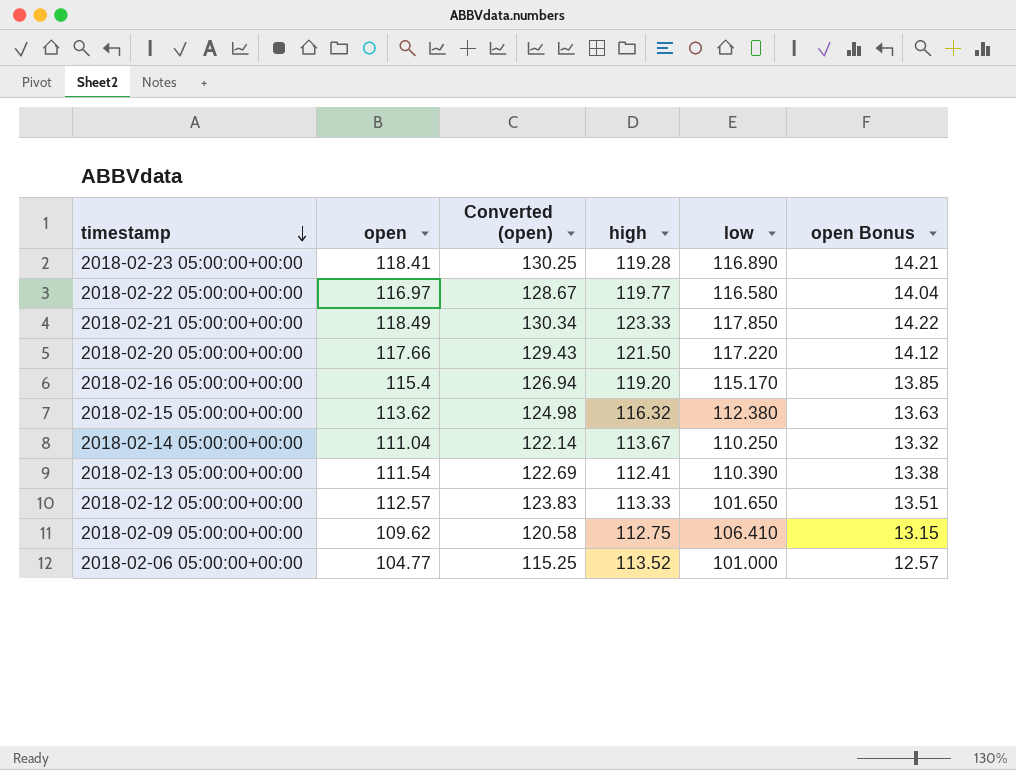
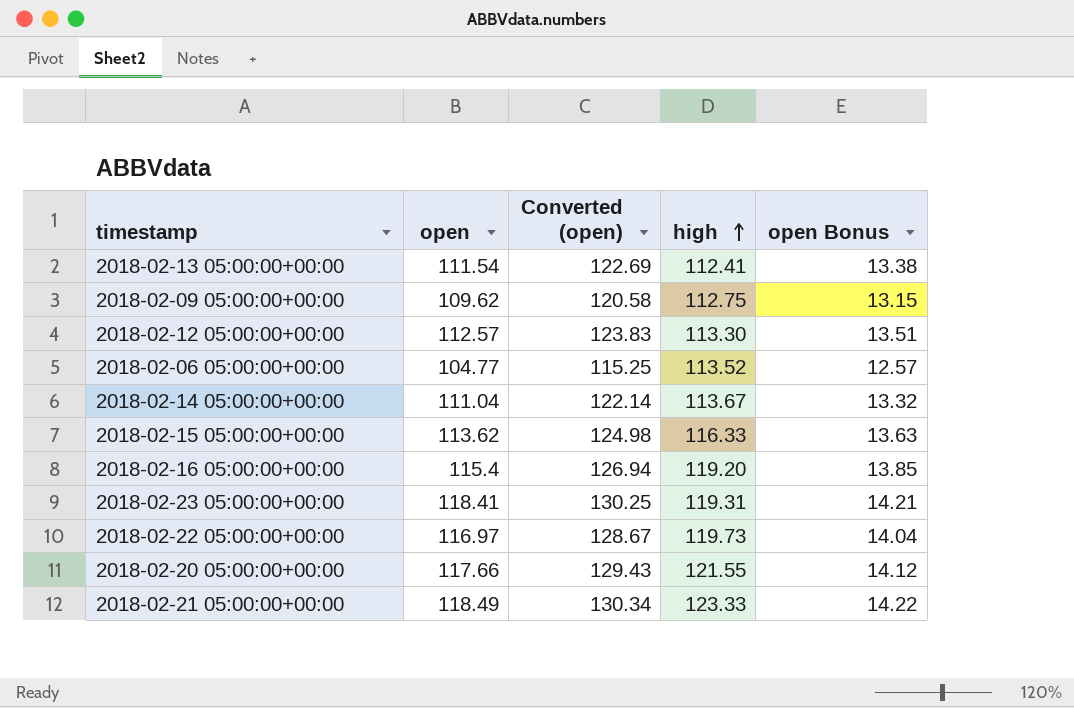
row order: timestamp descending -> high ascending
column low | position: 5 -> none
2018-02-12 05:00:00+00:00 | high: 113.33 -> 113.30
2018-02-15 05:00:00+00:00 | high: 116.32 -> 116.33
2018-02-23 05:00:00+00:00 | high: 119.28 -> 119.31
2018-02-22 05:00:00+00:00 | high: 119.77 -> 119.73
2018-02-20 05:00:00+00:00 | high: 121.50 -> 121.55

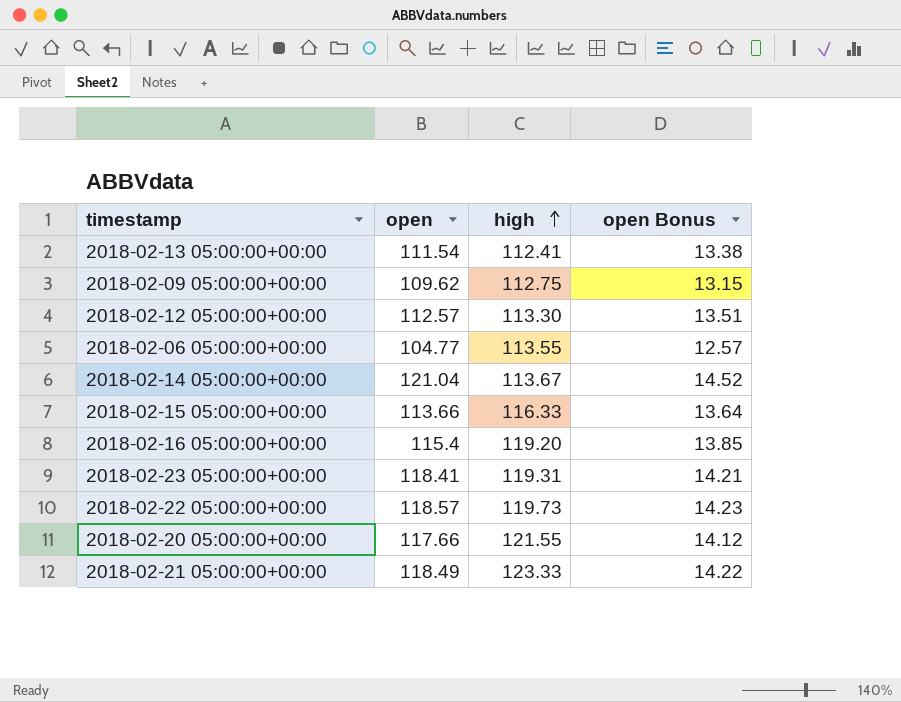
column Converted (open) | formula: [open] * 1.1 -> none
2018-02-06 05:00:00+00:00 | high: 113.52 -> 113.55
2018-02-14 05:00:00+00:00 | open: 111.04 -> 121.04
2018-02-14 05:00:00+00:00 | open Bonus: 13.32 -> 14.52
2018-02-15 05:00:00+00:00 | open: 113.62 -> 113.66
2018-02-15 05:00:00+00:00 | open Bonus: 13.63 -> 13.64
2018-02-22 05:00:00+00:00 | open: 116.97 -> 118.57
2018-02-22 05:00:00+00:00 | open Bonus: 14.04 -> 14.23

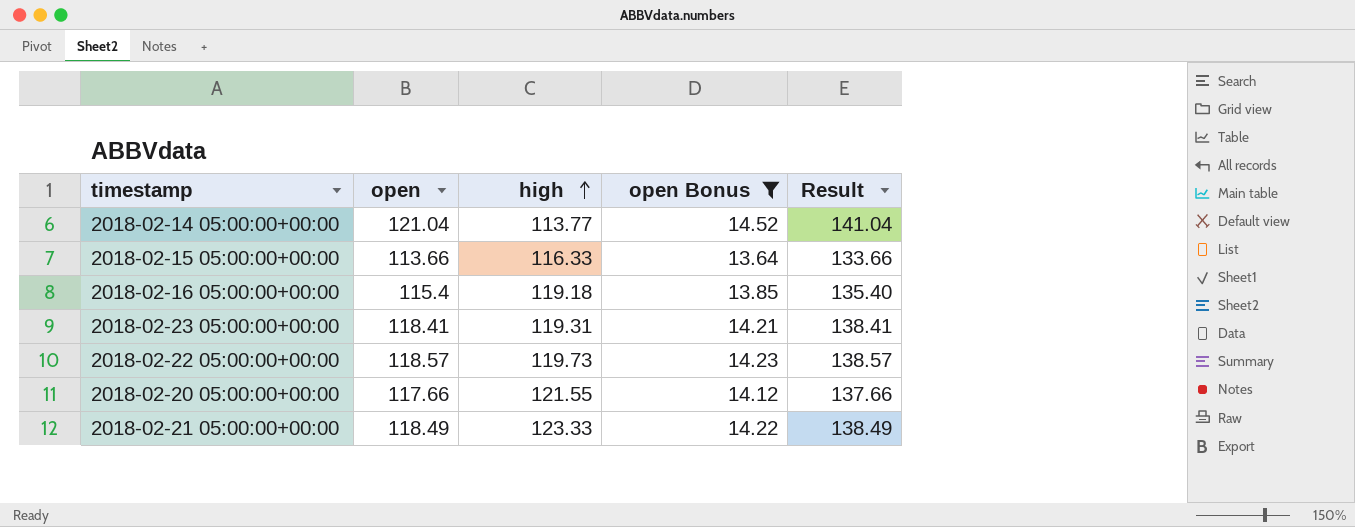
filter: none -> open Bonus >= 13.64
column Result | formula: none -> [open] + 20
2018-02-14 05:00:00+00:00 | high: 113.67 -> 113.77
2018-02-16 05:00:00+00:00 | high: 119.20 -> 119.18

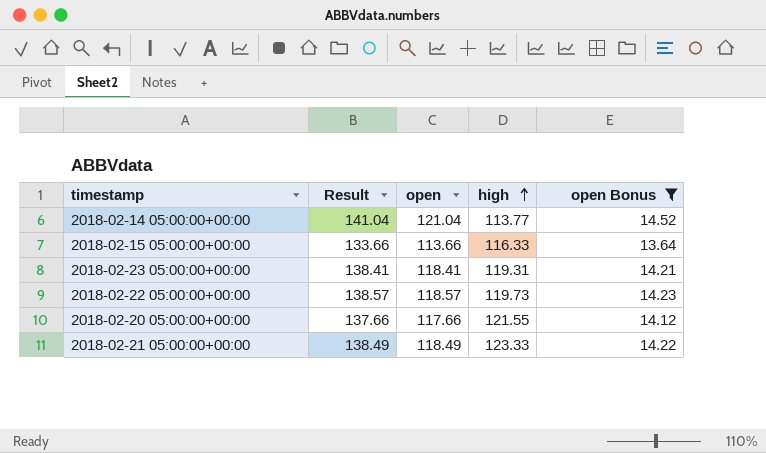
column Result | position: 5 -> 2
row 2018-02-16 05:00:00+00:00: 115.4 | 119.18 | 13.85 | 135.40 -> none

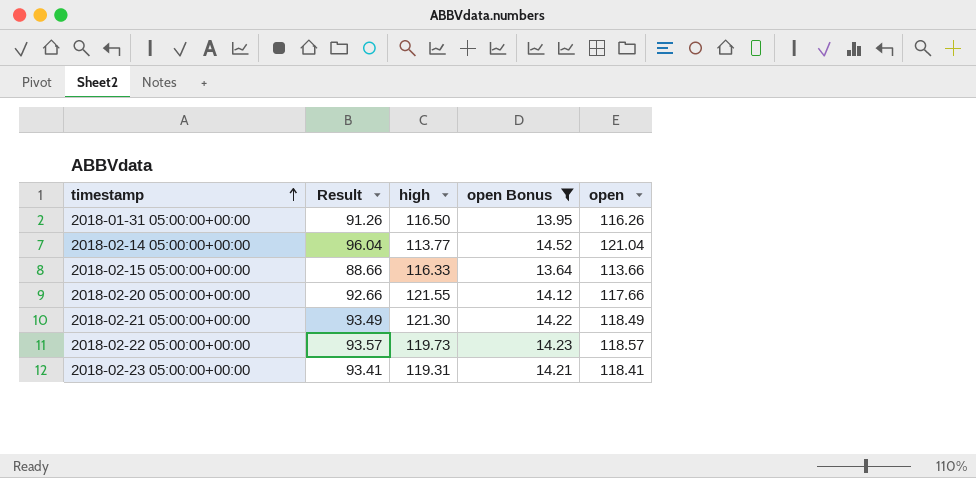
row order: high ascending -> timestamp ascending
column Result | formula: [open] + 20 -> [open] - 25
column open | position: 3 -> 5
row 2018-01-31 05:00:00+00:00: none -> 91.26 | 116.50 | 13.95 | 116.26
2018-02-21 05:00:00+00:00 | high: 123.33 -> 121.30

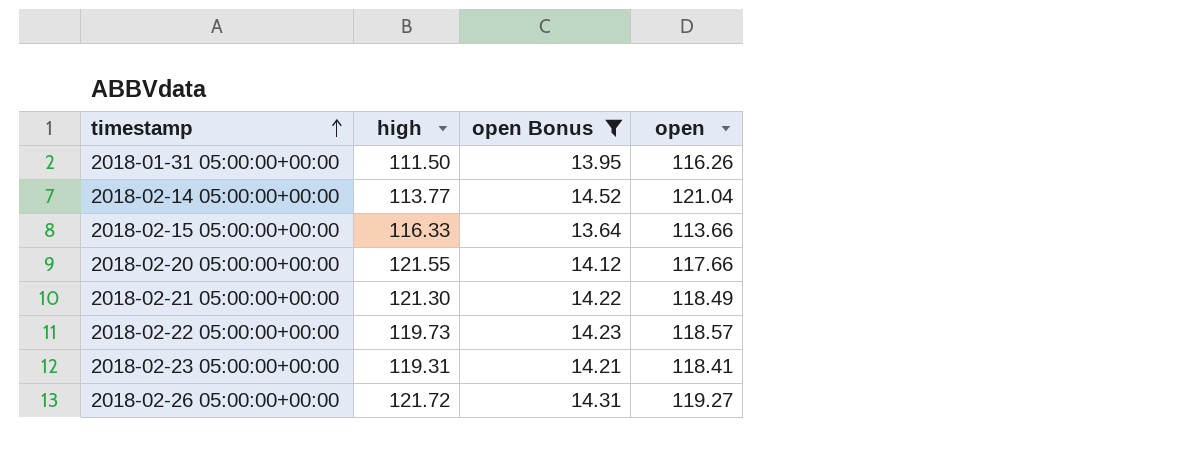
column Result | formula: [open] - 25 -> none
2018-01-31 05:00:00+00:00 | high: 116.50 -> 111.50
row 2018-02-26 05:00:00+00:00: none -> 121.72 | 14.31 | 119.27

